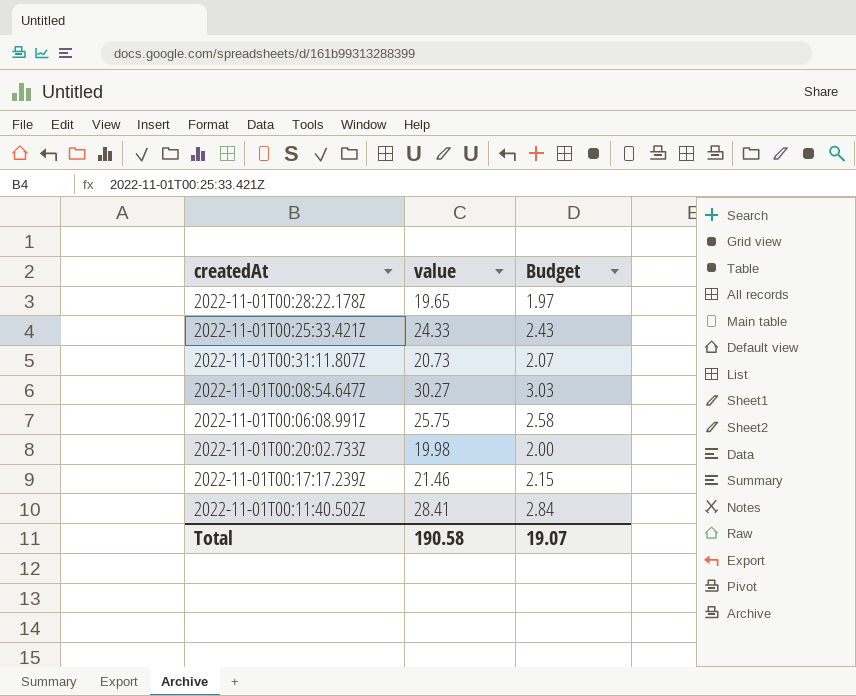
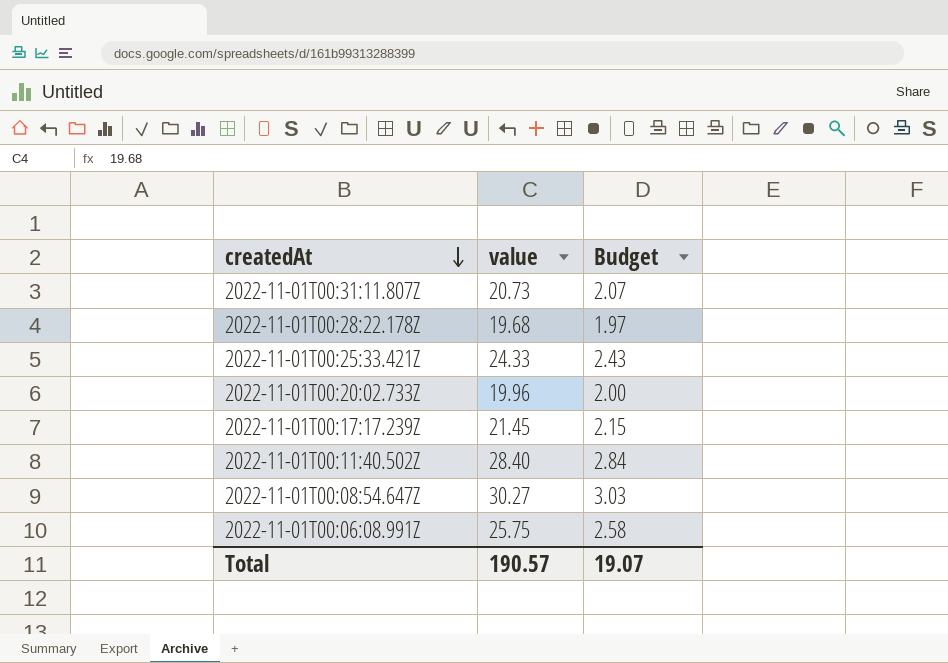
row order: none -> createdAt descending
2022-11-01T00:28:22.178Z | value: 19.65 -> 19.68
2022-11-01T00:20:02.733Z | value: 19.98 -> 19.96
2022-11-01T00:17:17.239Z | value: 21.46 -> 21.45
2022-11-01T00:11:40.502Z | value: 28.41 -> 28.40
Total | value: 190.58 -> 190.57

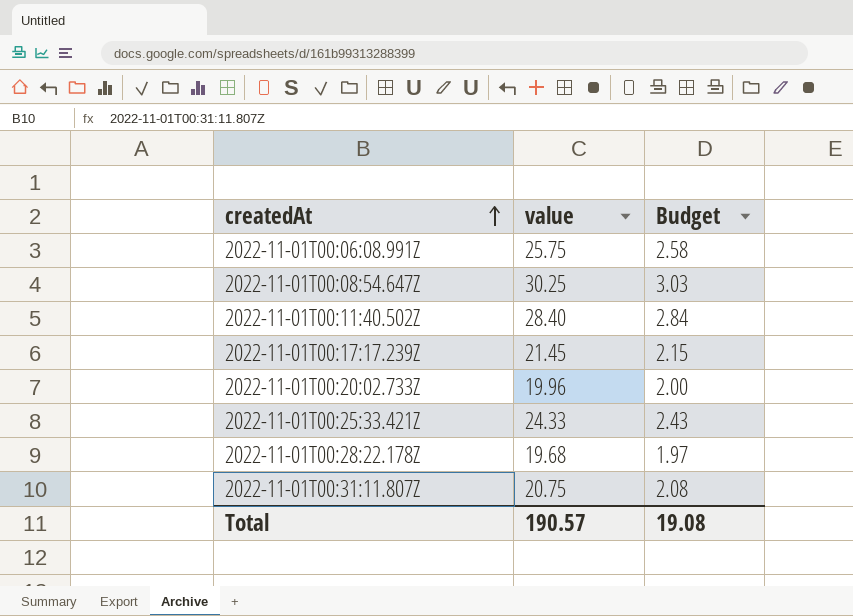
row order: createdAt descending -> createdAt ascending
2022-11-01T00:08:54.647Z | value: 30.27 -> 30.25
2022-11-01T00:31:11.807Z | value: 20.73 -> 20.75
2022-11-01T00:31:11.807Z | Budget: 2.07 -> 2.08
Total | Budget: 19.07 -> 19.08

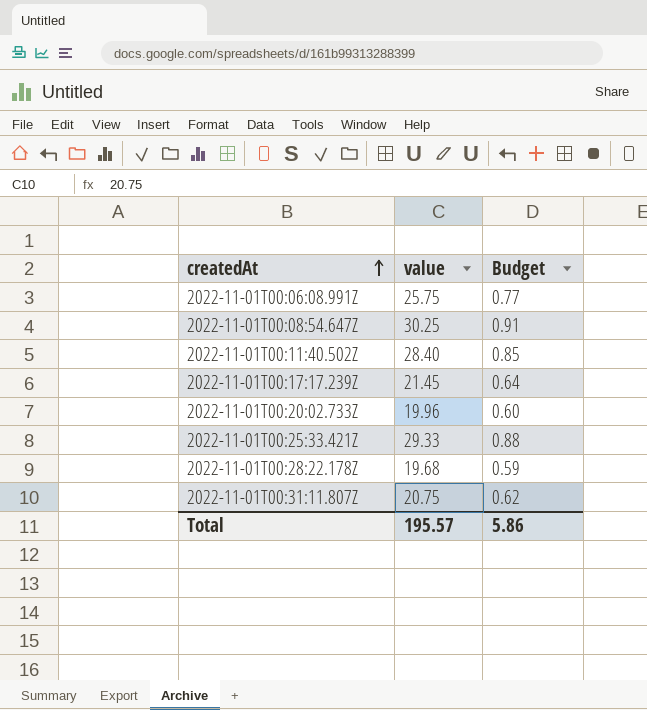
column Budget | formula: [value] * 0.1 -> [value] * 0.03
2022-11-01T00:25:33.421Z | value: 24.33 -> 29.33
Total | value: 190.57 -> 195.57
Total | Budget: 19.08 -> 5.86

